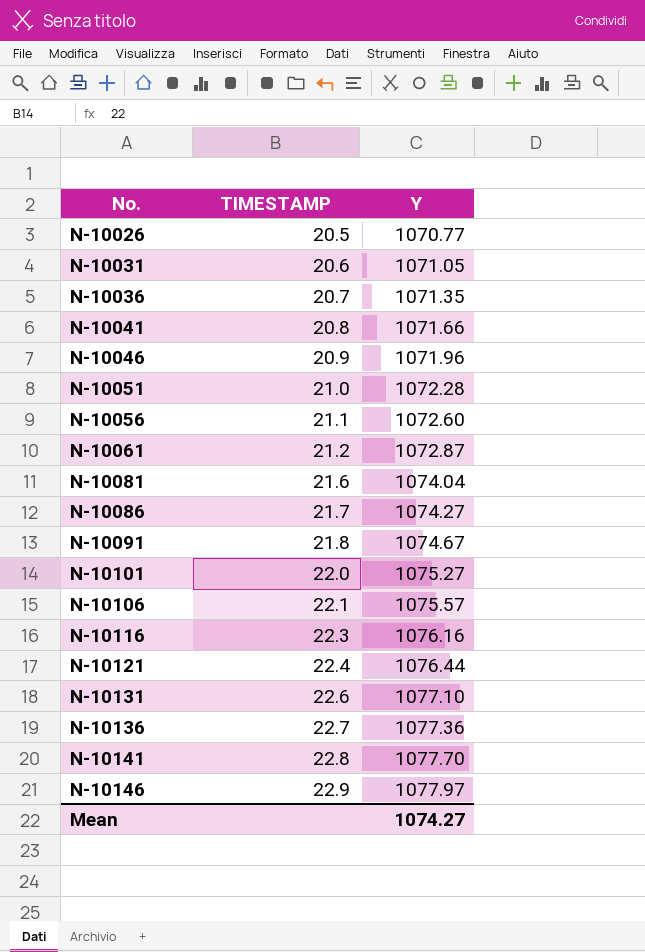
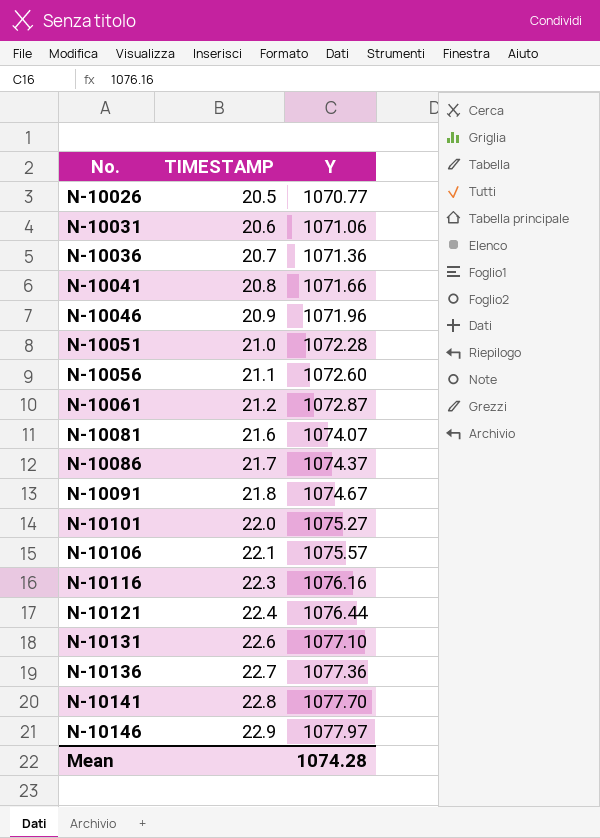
N-10031 | Y: 1071.05 -> 1071.06
N-10036 | Y: 1071.35 -> 1071.36
N-10081 | Y: 1074.04 -> 1074.07
N-10086 | Y: 1074.27 -> 1074.37
Mean | Y: 1074.27 -> 1074.28

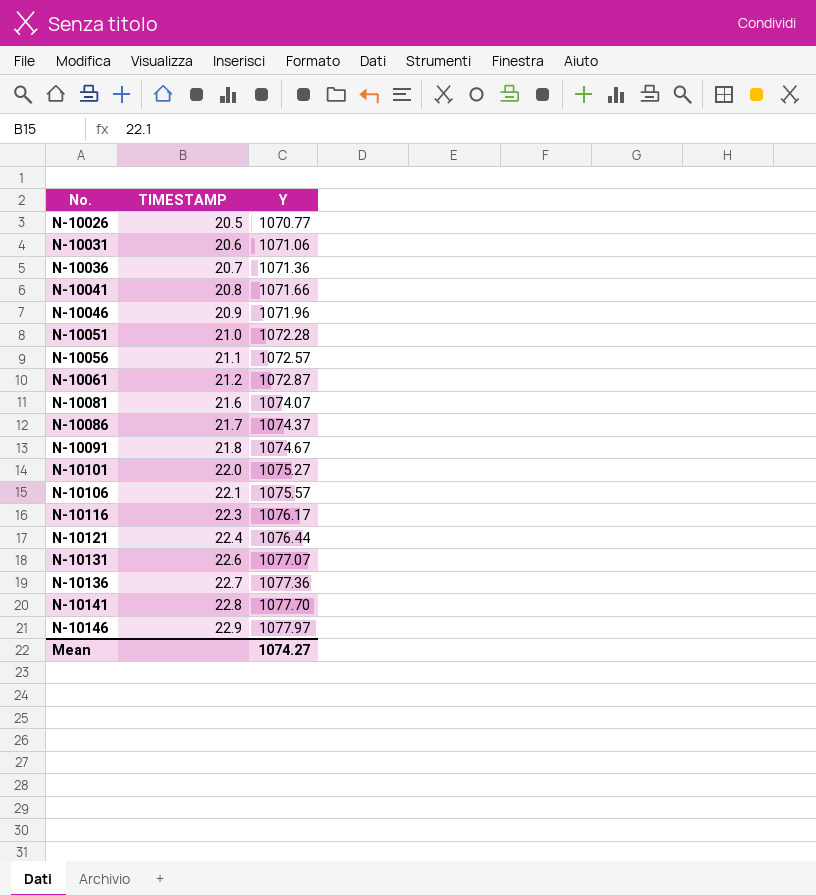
N-10056 | Y: 1072.60 -> 1072.57
N-10116 | Y: 1076.16 -> 1076.17
N-10131 | Y: 1077.10 -> 1077.07
Mean | Y: 1074.28 -> 1074.27

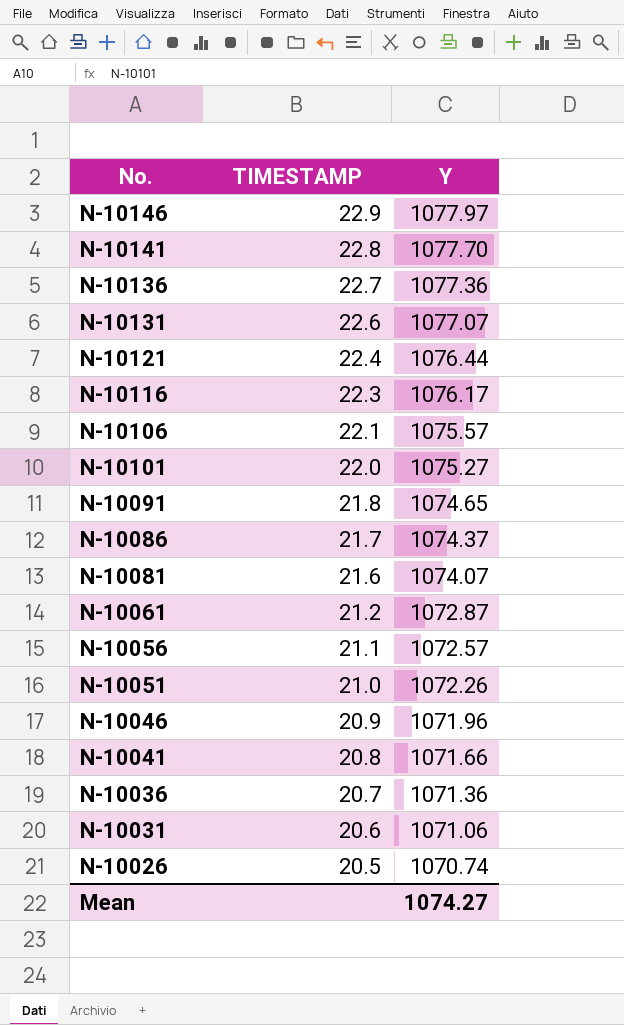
row order: No. ascending -> No. descending
N-10091 | Y: 1074.67 -> 1074.65
N-10051 | Y: 1072.28 -> 1072.26
N-10026 | Y: 1070.77 -> 1070.74

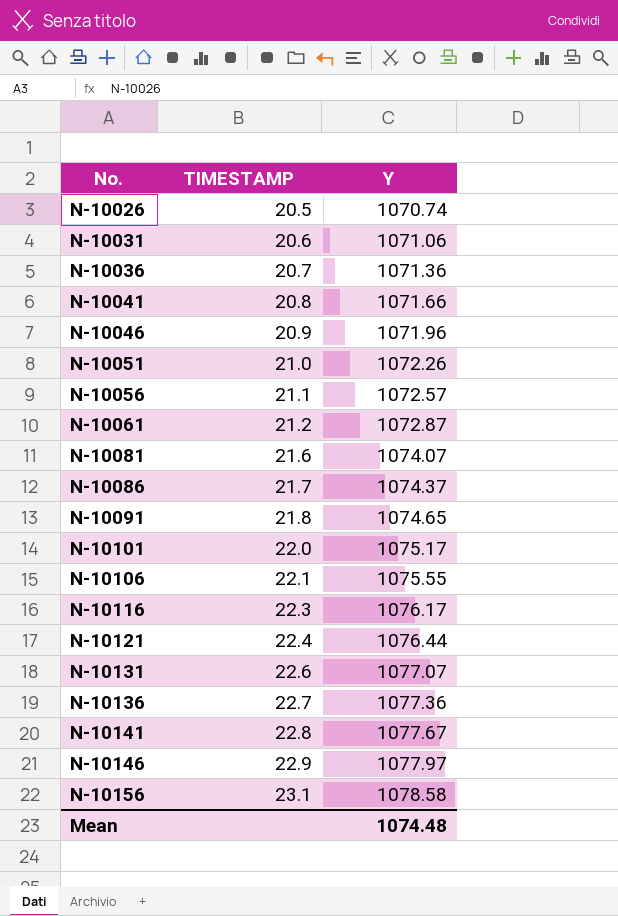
row order: No. descending -> No. ascending
N-10101 | Y: 1075.27 -> 1075.17
N-10106 | Y: 1075.57 -> 1075.55
N-10141 | Y: 1077.70 -> 1077.67
row N-10156: none -> 23.1 | 1078.58
Mean | Y: 1074.27 -> 1074.48

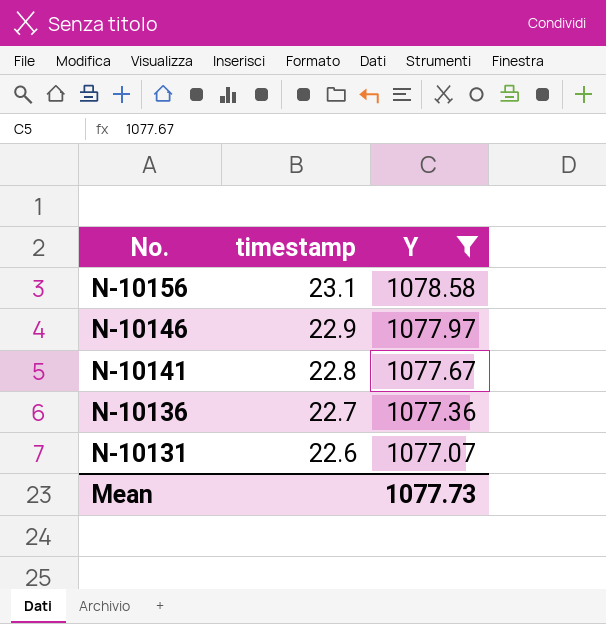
filter: none -> Y >= 1077.07
row order: No. ascending -> No. descending
column name: TIMESTAMP -> timestamp
Mean | Y: 1074.48 -> 1077.73

